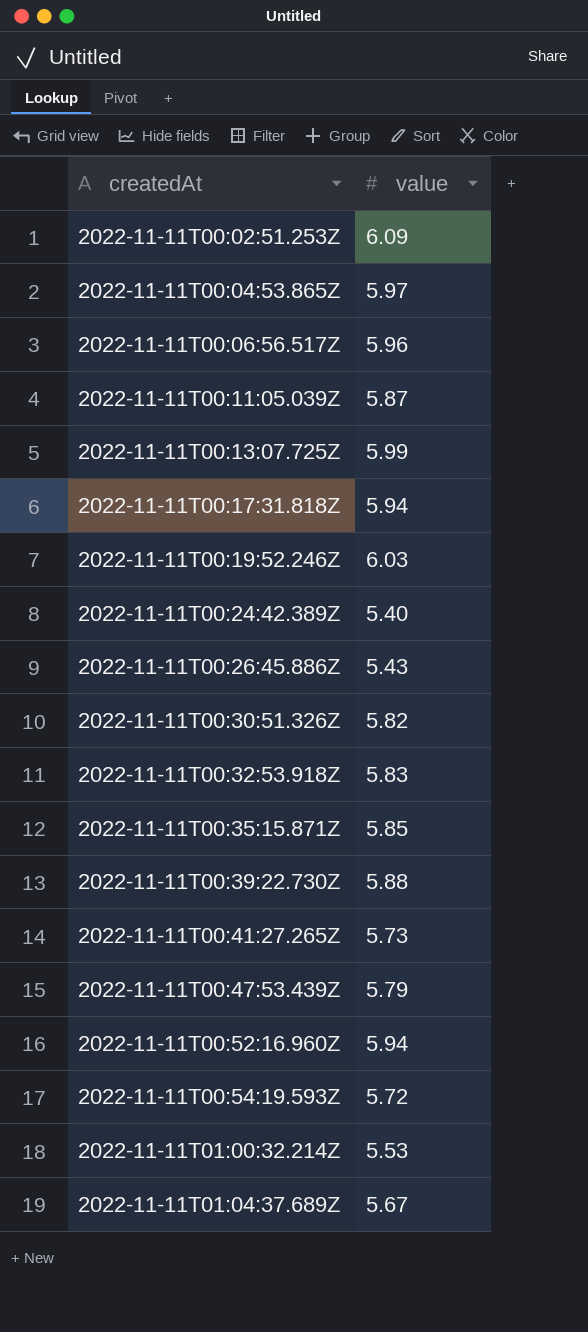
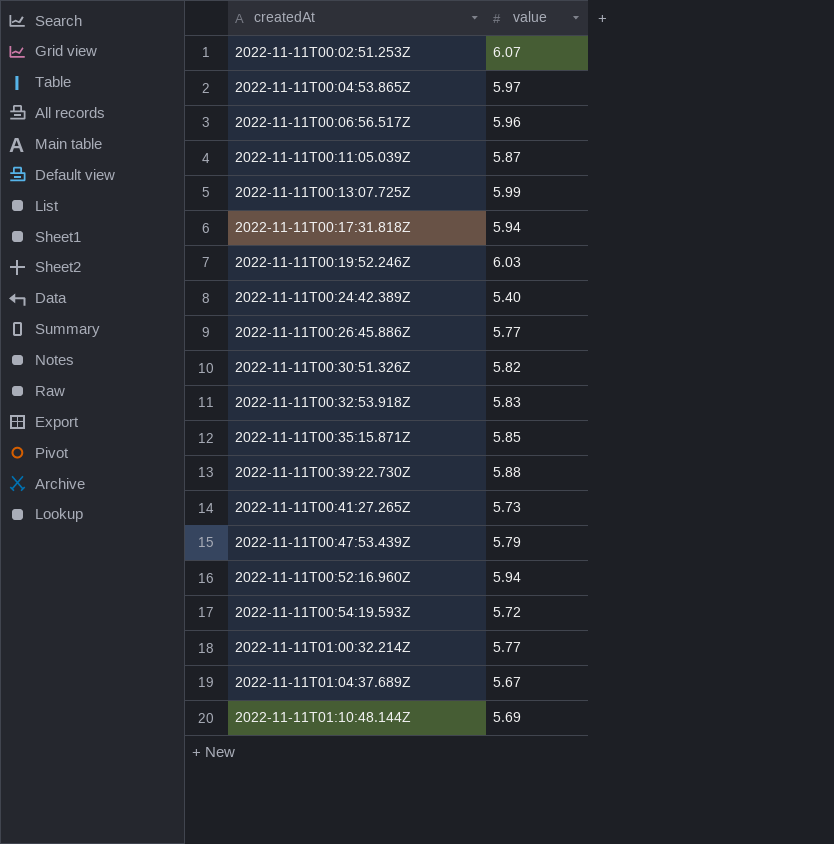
2022-11-11T00:02:51.253Z | value: 6.09 -> 6.07
2022-11-11T00:26:45.886Z | value: 5.43 -> 5.77
2022-11-11T01:00:32.214Z | value: 5.53 -> 5.77
row 2022-11-11T01:10:48.144Z: none -> 5.69

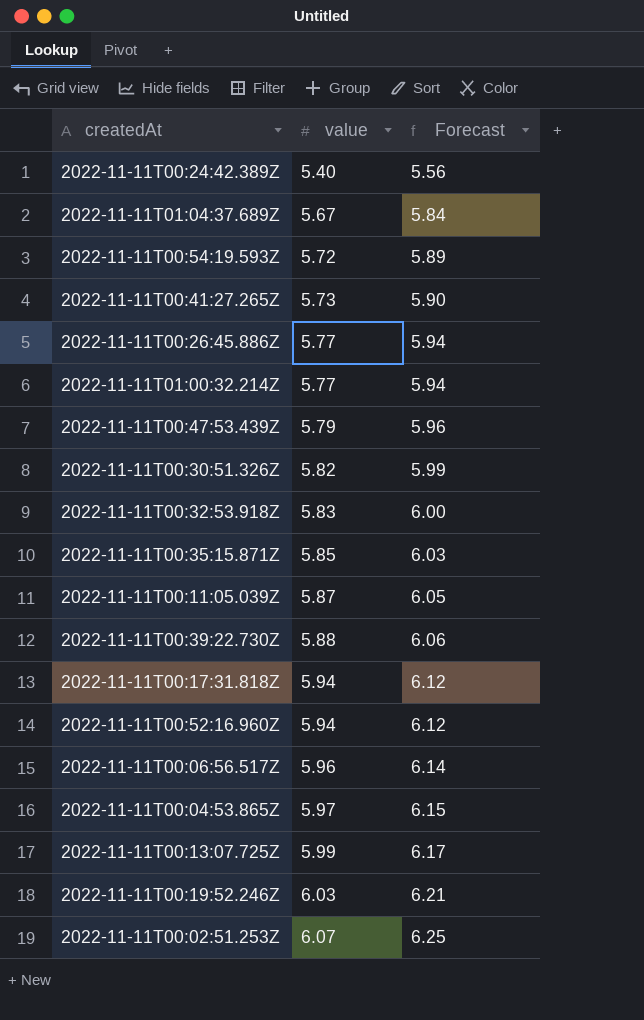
row order: createdAt ascending -> value ascending
column Forecast | formula: none -> [value] * 1.03
row 2022-11-11T01:10:48.144Z: 5.69 -> none

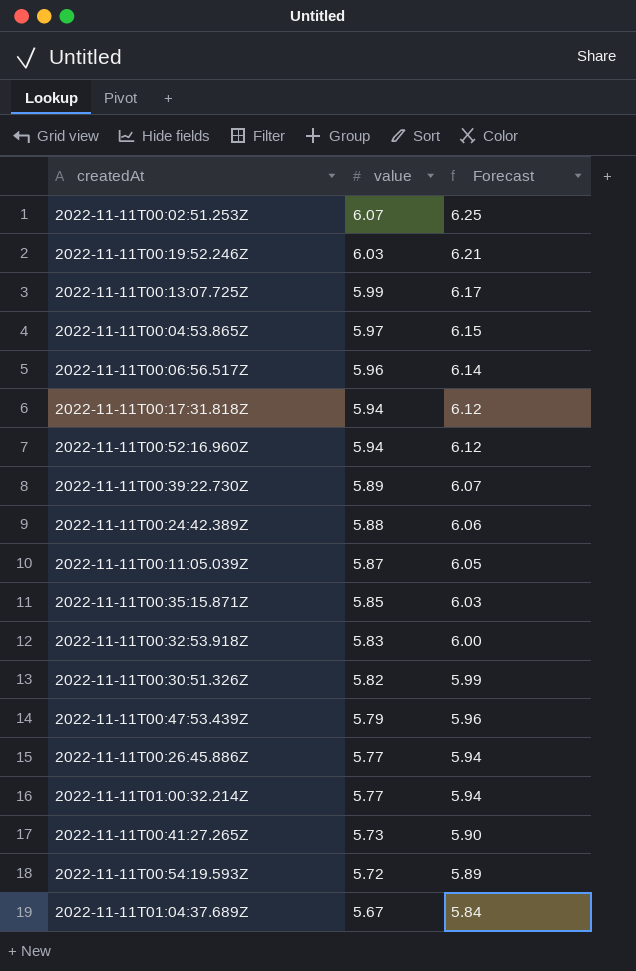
row order: value ascending -> value descending
2022-11-11T00:39:22.730Z | value: 5.88 -> 5.89
2022-11-11T00:39:22.730Z | Forecast: 6.06 -> 6.07
2022-11-11T00:24:42.389Z | value: 5.40 -> 5.88
2022-11-11T00:24:42.389Z | Forecast: 5.56 -> 6.06

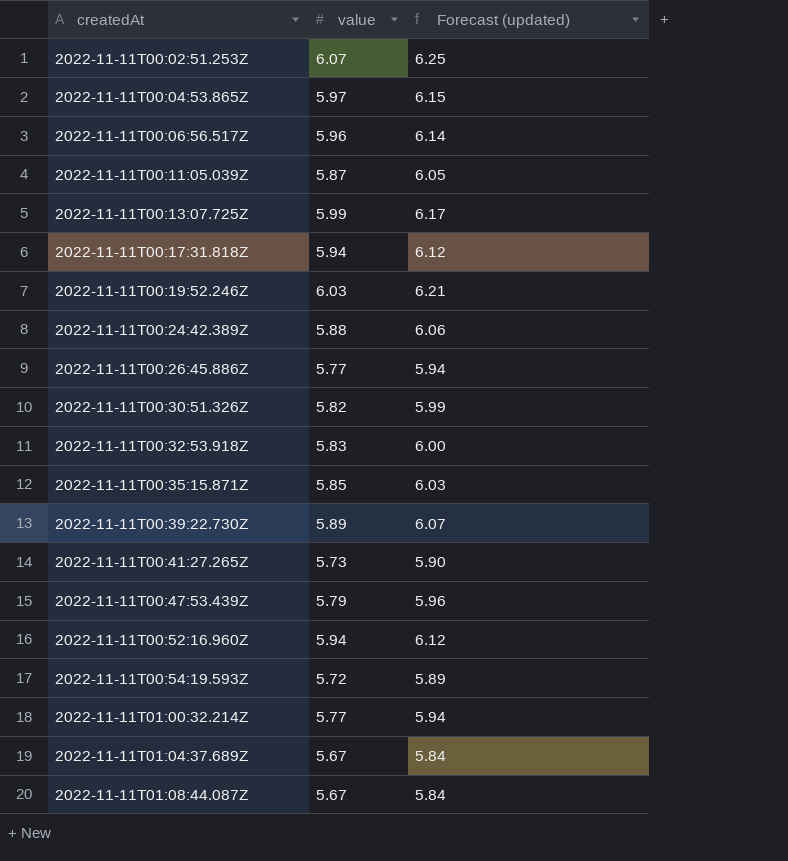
row order: value descending -> createdAt ascending
column name: Forecast -> Forecast (updated)
row 2022-11-11T01:08:44.087Z: none -> 5.67 | 5.84

